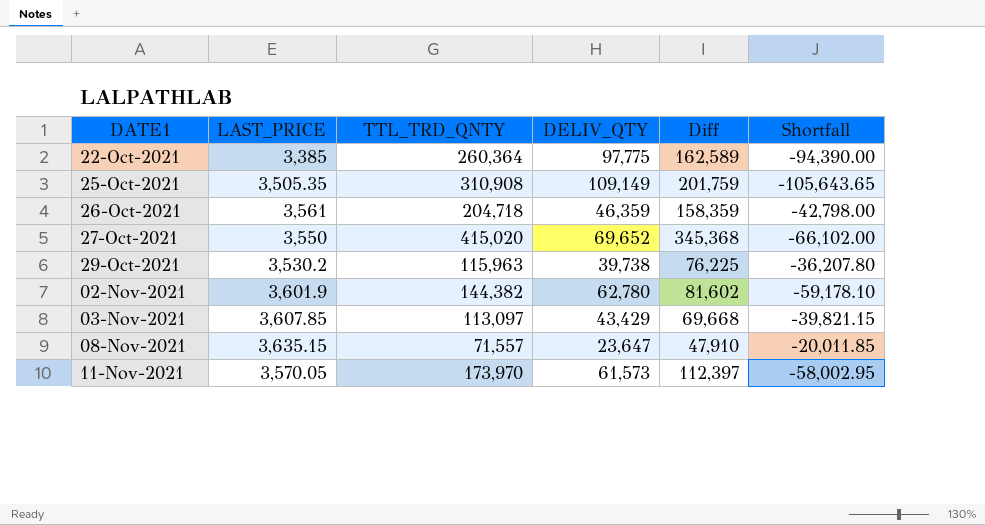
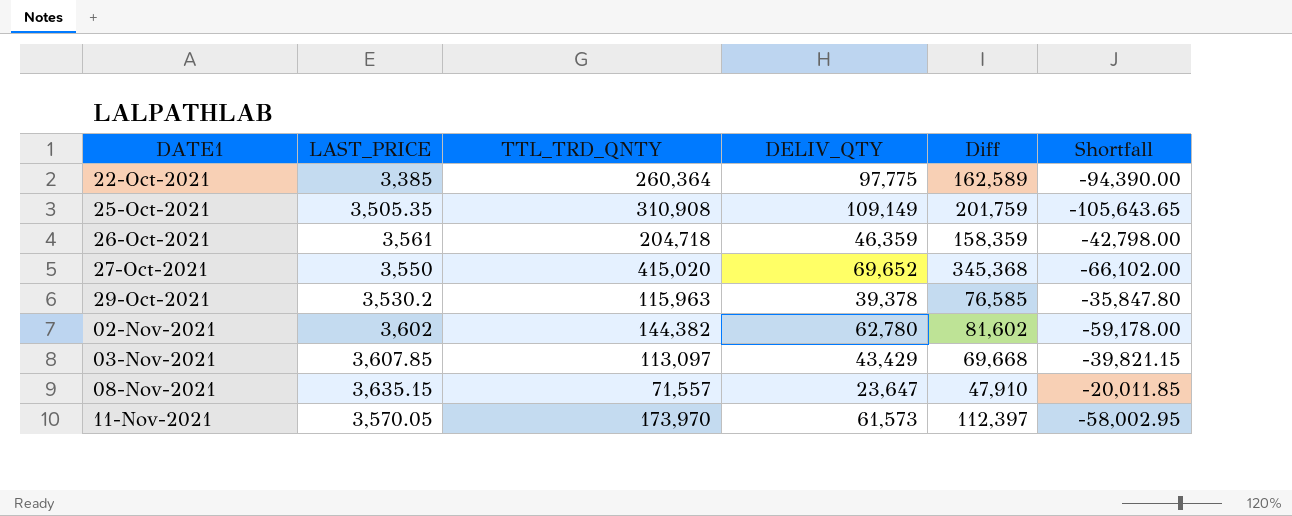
29-Oct-2021 | DELIV_QTY: 39,738 -> 39,378
29-Oct-2021 | Diff: 76,225 -> 76,585
29-Oct-2021 | Shortfall: -36,207.80 -> -35,847.80
02-Nov-2021 | LAST_PRICE: 3,601.9 -> 3,602
02-Nov-2021 | Shortfall: -59,178.10 -> -59,178.00

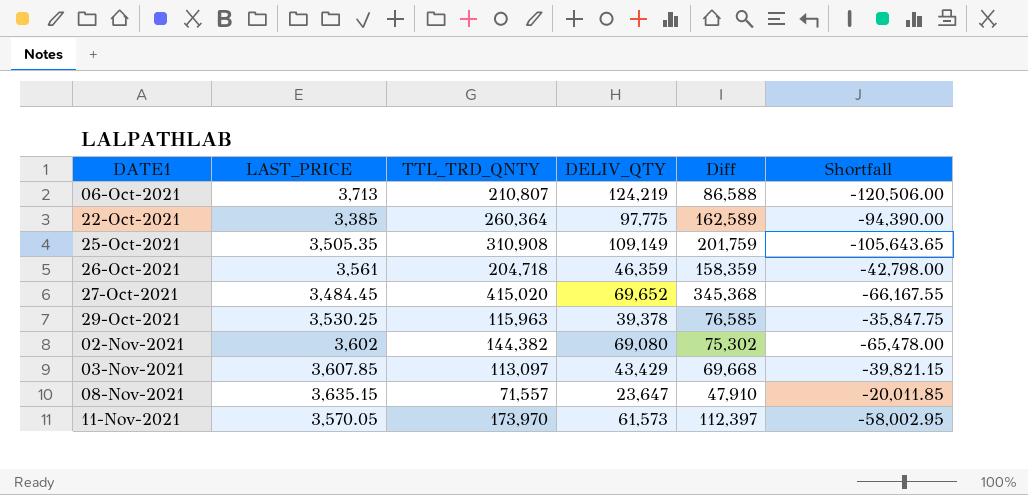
row 06-Oct-2021: none -> 3,713 | 210,807 | 124,219 | 86,588 | -120,506.00
27-Oct-2021 | LAST_PRICE: 3,550 -> 3,484.45
27-Oct-2021 | Shortfall: -66,102.00 -> -66,167.55
29-Oct-2021 | LAST_PRICE: 3,530.2 -> 3,530.25
29-Oct-2021 | Shortfall: -35,847.80 -> -35,847.75
02-Nov-2021 | DELIV_QTY: 62,780 -> 69,080
02-Nov-2021 | Diff: 81,602 -> 75,302
02-Nov-2021 | Shortfall: -59,178.00 -> -65,478.00

